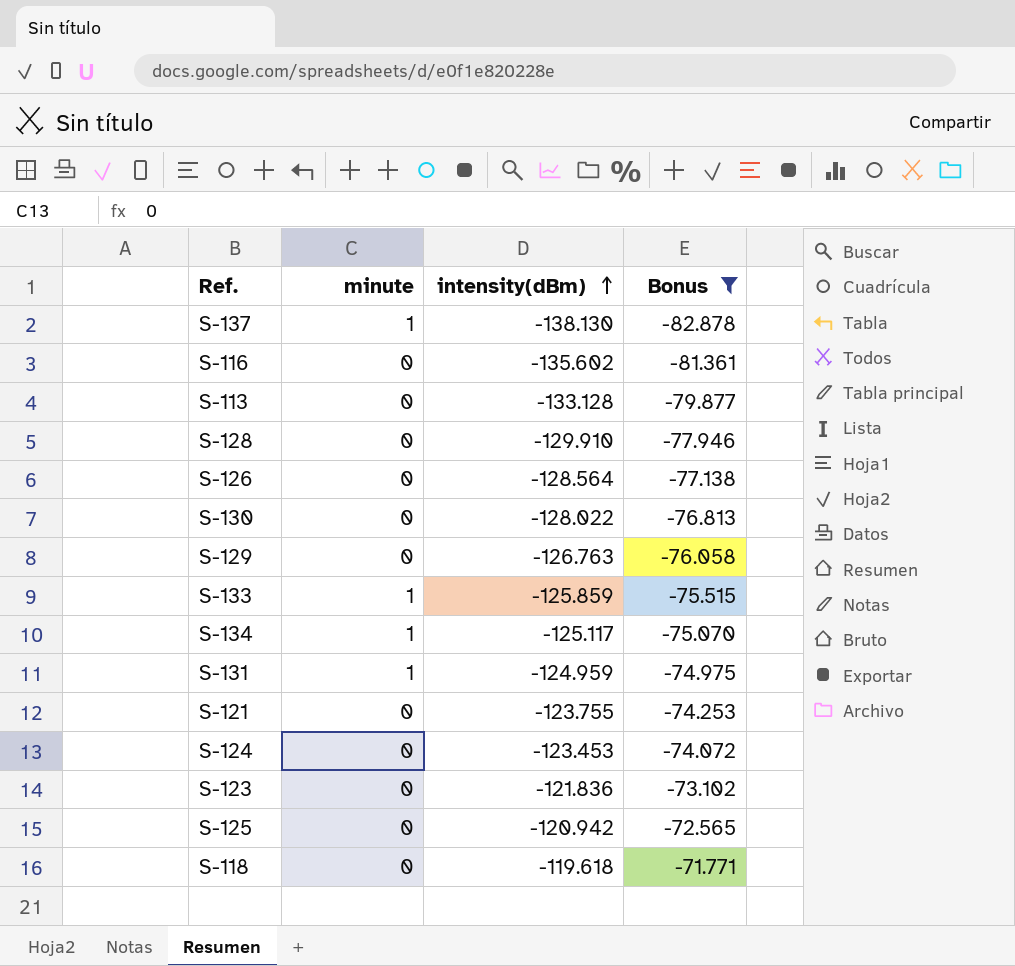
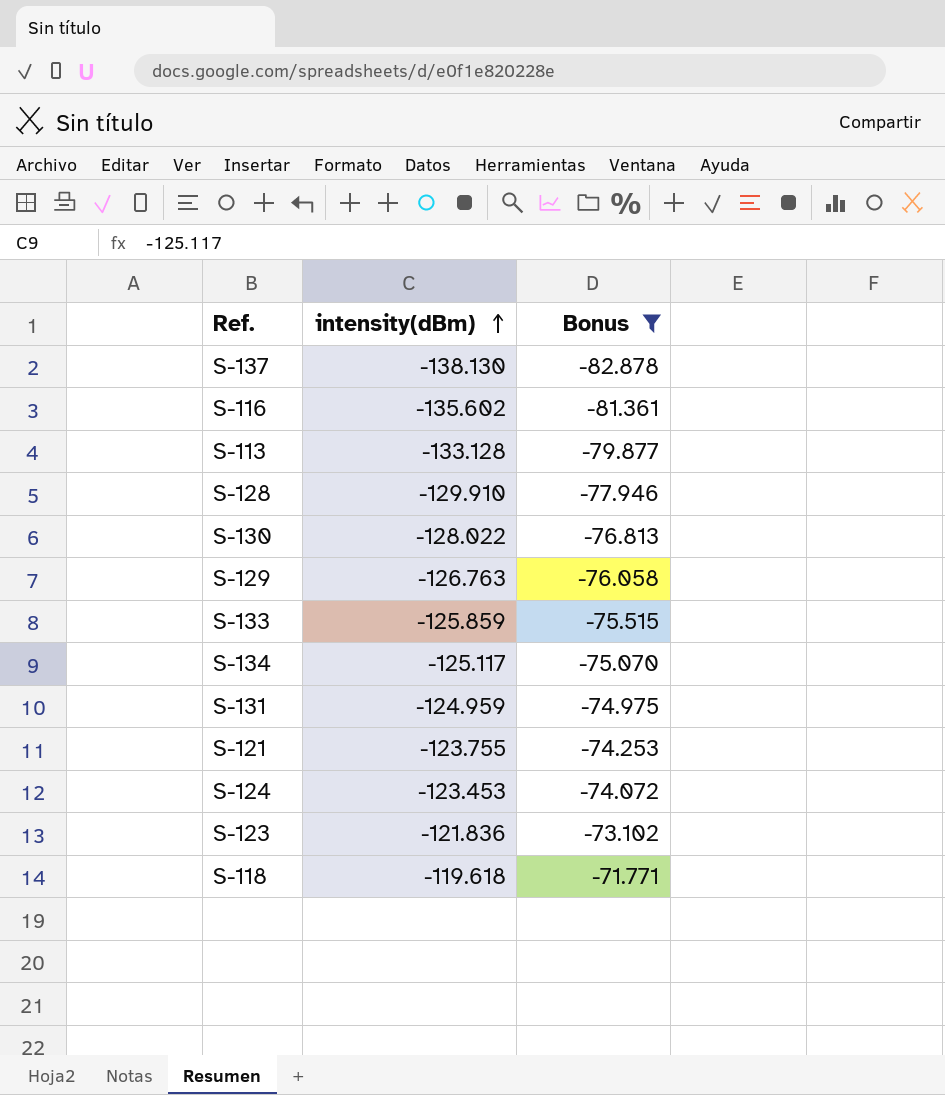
column minute | position: 2 -> none
row S-126: 0 | -128.564 | -77.138 -> none
row S-125: 0 | -120.942 | -72.565 -> none

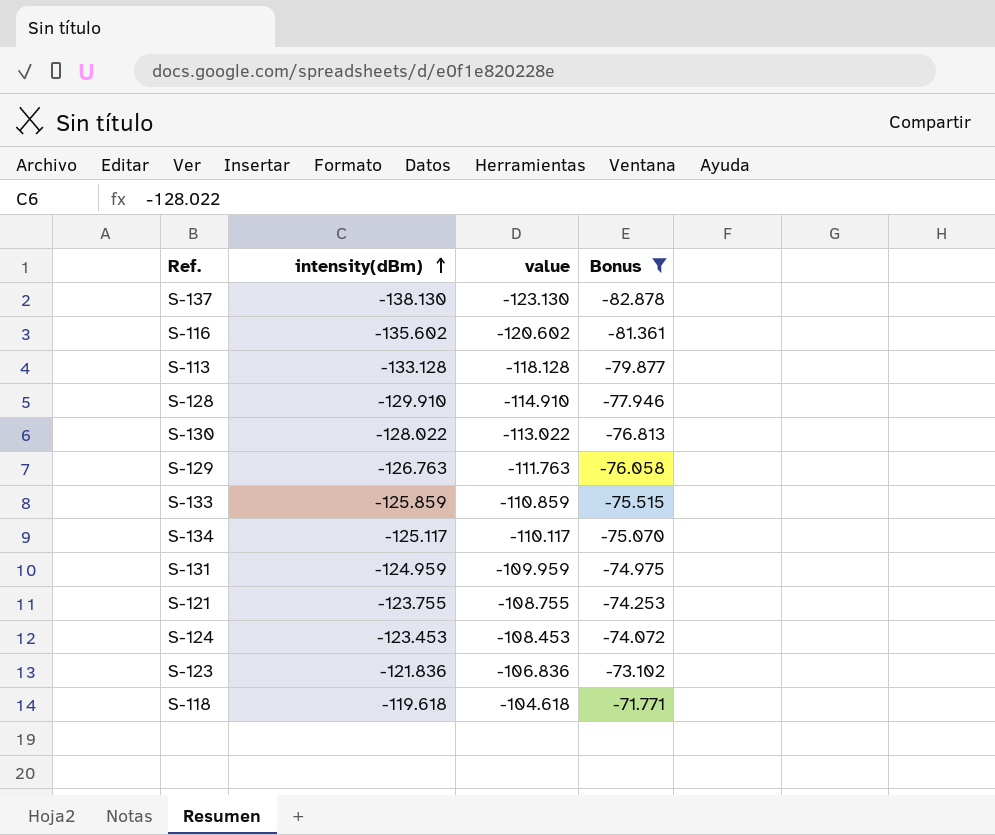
column value | formula: none -> [intensity(dBm)] + 15

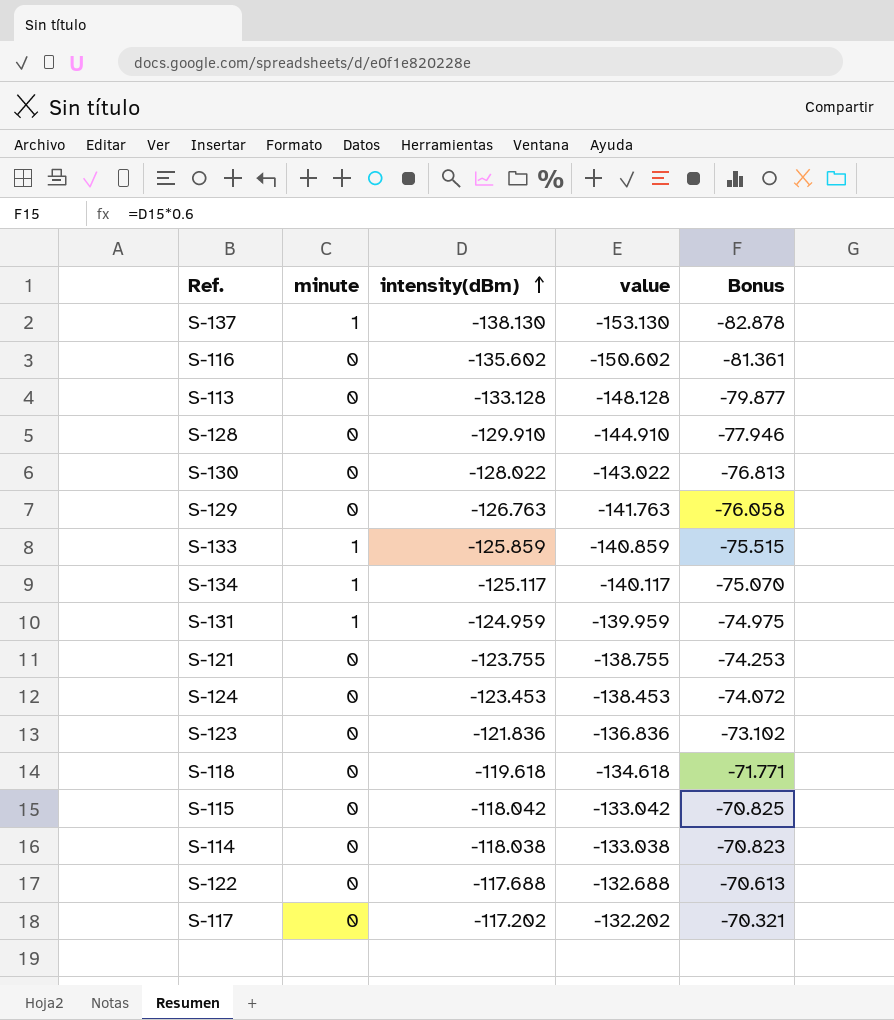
filter: Bonus <= -71.771 -> none
column minute | position: none -> 2
column value | formula: [intensity(dBm)] + 15 -> [intensity(dBm)] - 15

